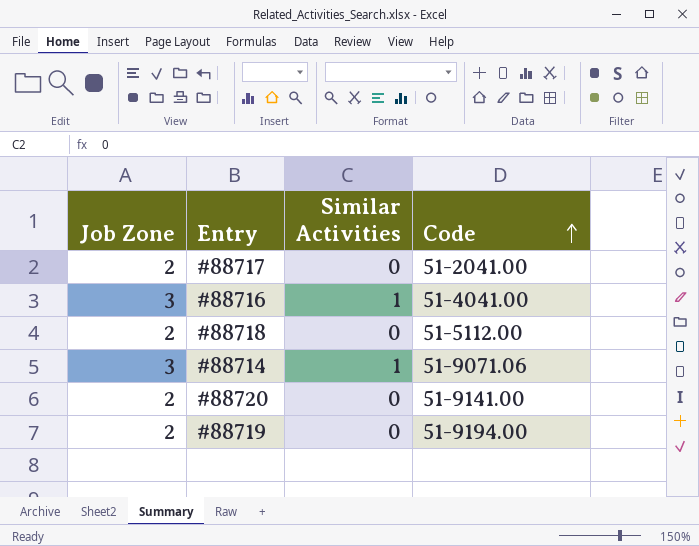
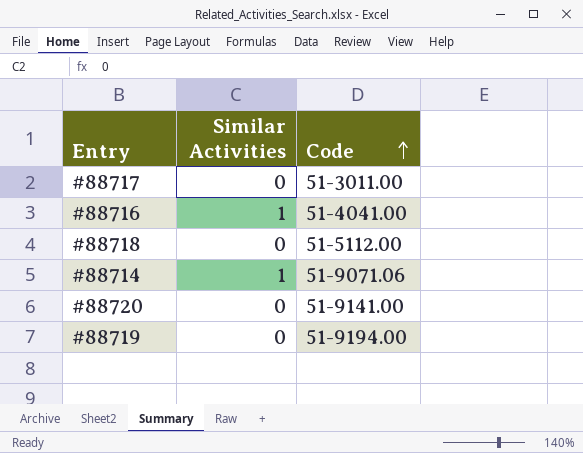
column Job Zone | position: 1 -> none
#88717 | Code: 51-2041.00 -> 51-3011.00

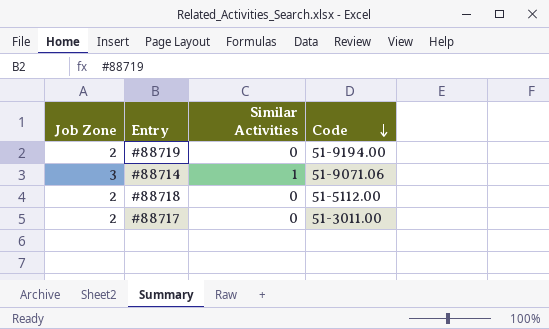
row order: Code ascending -> Code descending
column Job Zone | position: none -> 1
row #88716: 1 | 51-4041.00 -> none
row #88720: 0 | 51-9141.00 -> none

